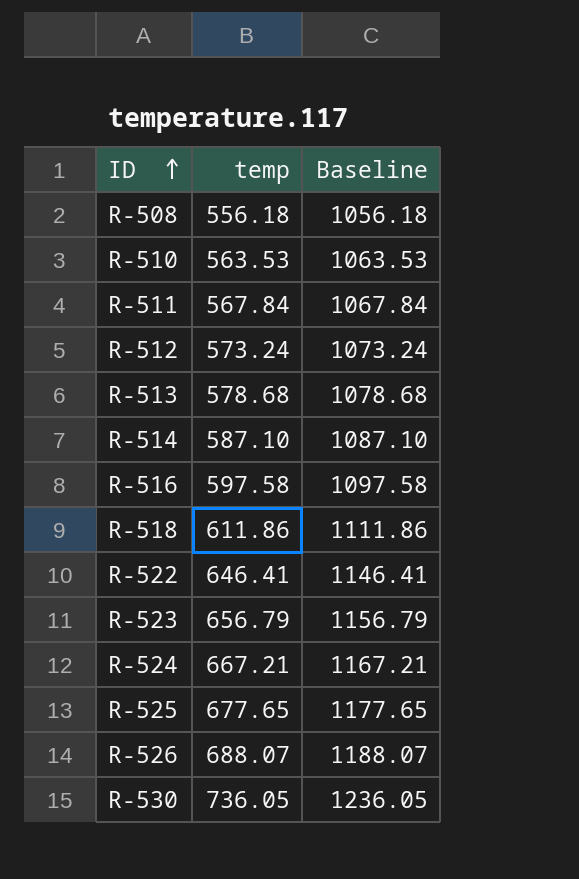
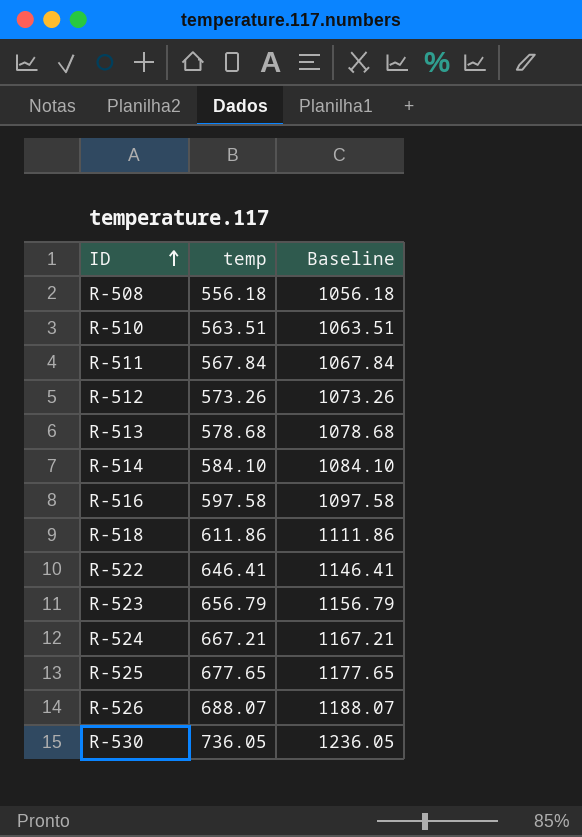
R-510 | temp: 563.53 -> 563.51
R-510 | Baseline: 1063.53 -> 1063.51
R-512 | temp: 573.24 -> 573.26
R-512 | Baseline: 1073.24 -> 1073.26
R-514 | temp: 587.10 -> 584.10
R-514 | Baseline: 1087.10 -> 1084.10

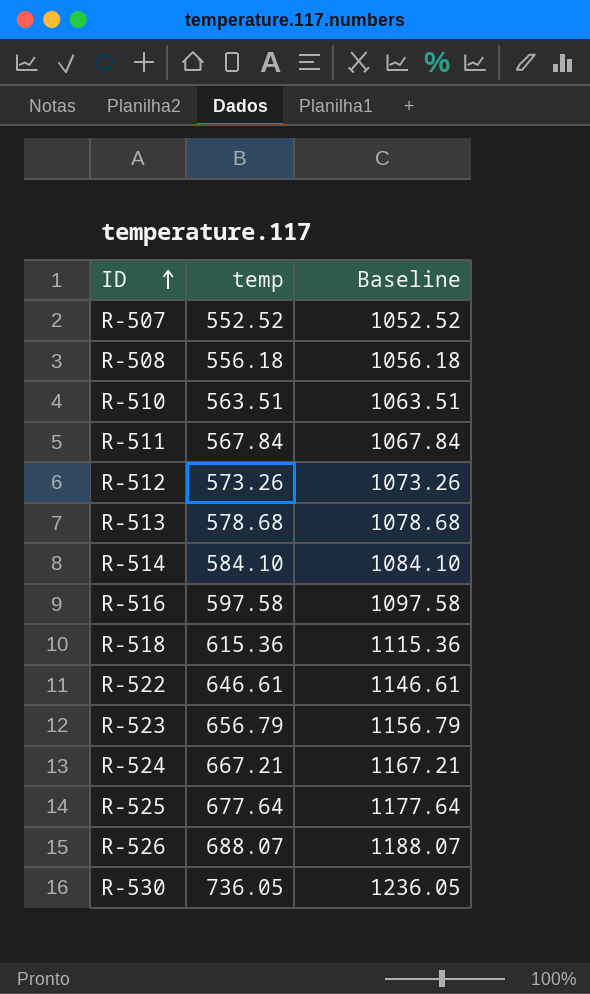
row R-507: none -> 552.52 | 1052.52
R-518 | temp: 611.86 -> 615.36
R-518 | Baseline: 1111.86 -> 1115.36
R-522 | temp: 646.41 -> 646.61
R-522 | Baseline: 1146.41 -> 1146.61
R-525 | temp: 677.65 -> 677.64
R-525 | Baseline: 1177.65 -> 1177.64

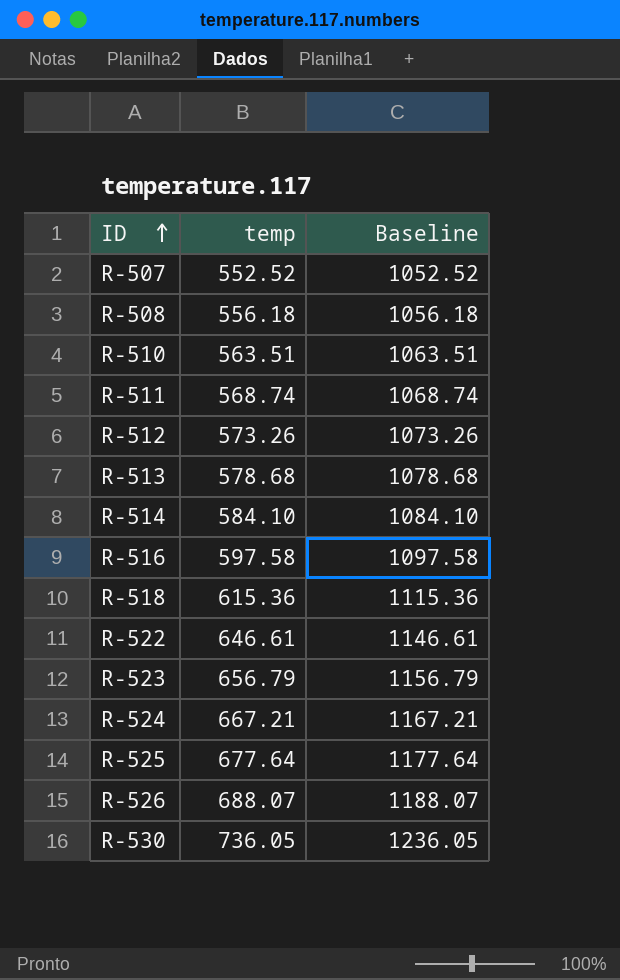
R-511 | temp: 567.84 -> 568.74
R-511 | Baseline: 1067.84 -> 1068.74

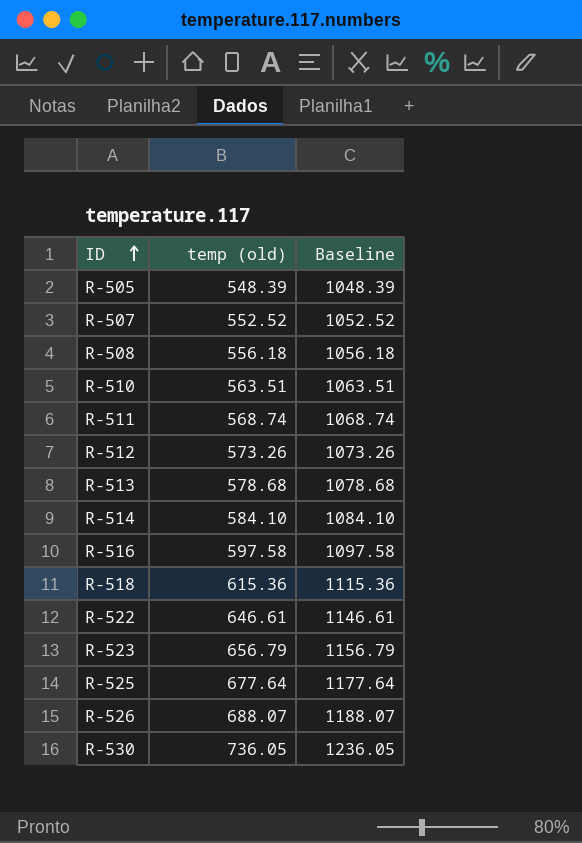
column name: temp -> temp (old)
row R-524: 667.21 | 1167.21 -> none
row R-505: none -> 548.39 | 1048.39

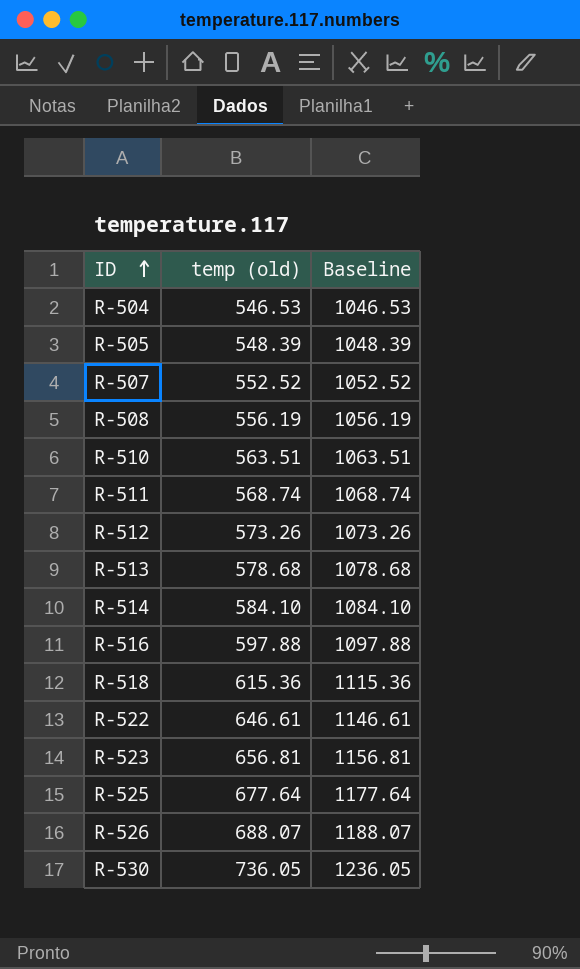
row R-504: none -> 546.53 | 1046.53
R-508 | temp (old): 556.18 -> 556.19
R-508 | Baseline: 1056.18 -> 1056.19
R-516 | temp (old): 597.58 -> 597.88
R-516 | Baseline: 1097.58 -> 1097.88
R-523 | temp (old): 656.79 -> 656.81
R-523 | Baseline: 1156.79 -> 1156.81

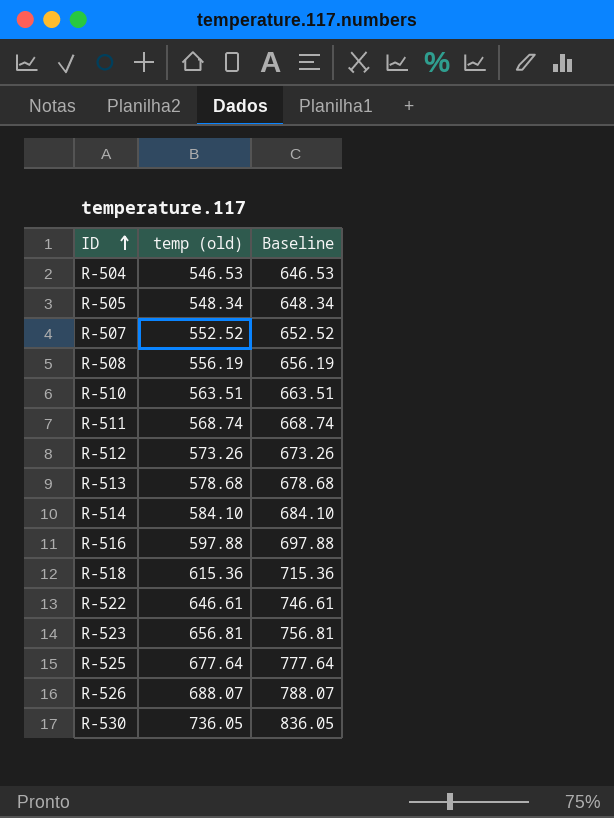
column Baseline | formula: [temp (old)] + 500 -> [temp (old)] + 100
R-505 | temp (old): 548.39 -> 548.34

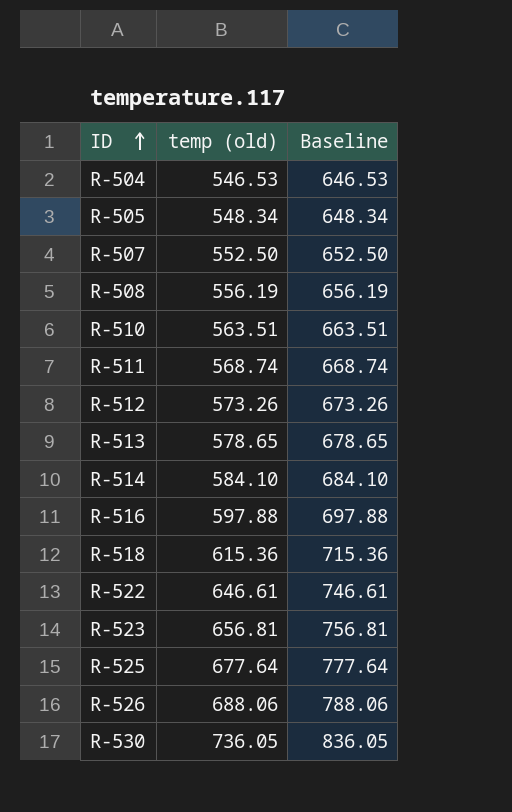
R-507 | temp (old): 552.52 -> 552.50
R-507 | Baseline: 652.52 -> 652.50
R-513 | temp (old): 578.68 -> 578.65
R-513 | Baseline: 678.68 -> 678.65
R-526 | temp (old): 688.07 -> 688.06
R-526 | Baseline: 788.07 -> 788.06

